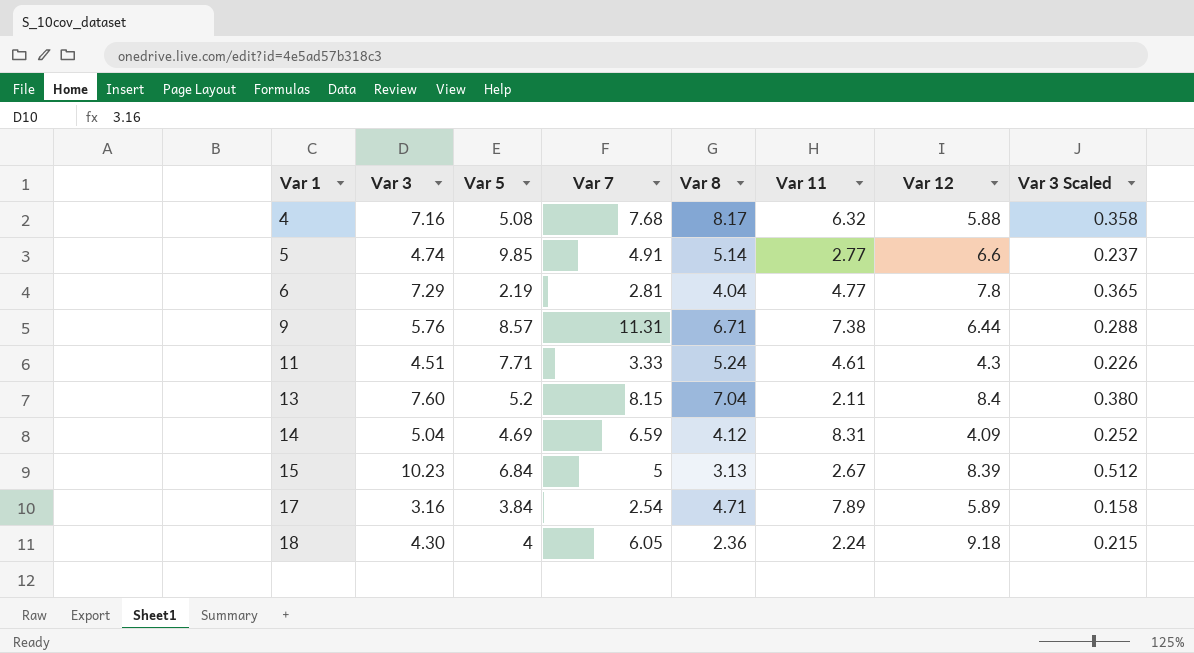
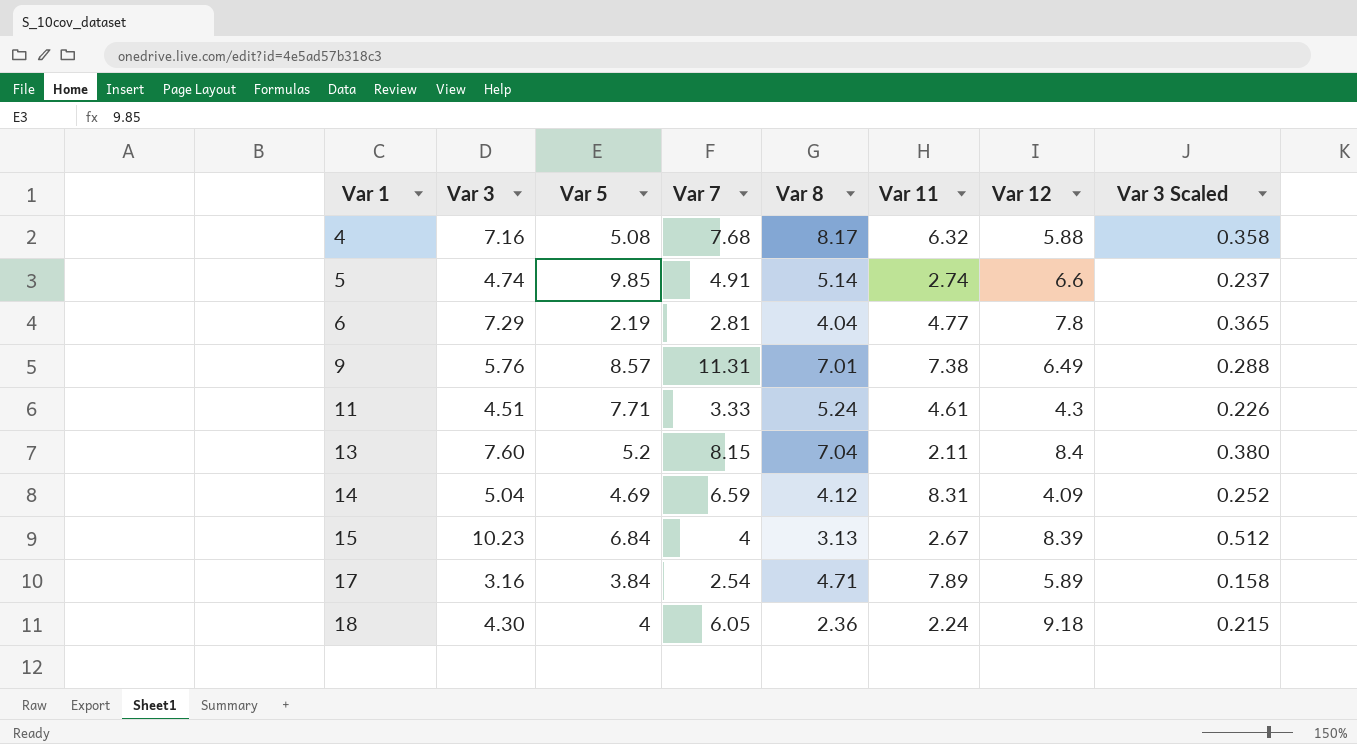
5 | Var 11: 2.77 -> 2.74
9 | Var 8: 6.71 -> 7.01
9 | Var 12: 6.44 -> 6.49
15 | Var 7: 5 -> 4

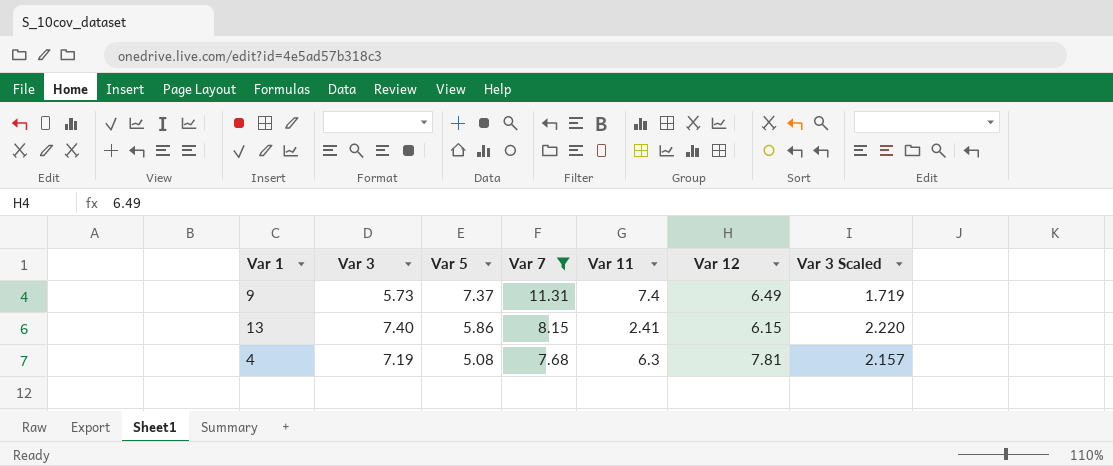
filter: none -> Var 7 >= 7.68
row order: Var 1 ascending -> Var 5 descending
column Var 8 | position: 5 -> none
column Var 3 Scaled | formula: [Var 3] * 0.05 -> [Var 3] * 0.3
9 | Var 3: 5.76 -> 5.73
9 | Var 5: 8.57 -> 7.37
9 | Var 11: 7.38 -> 7.4
13 | Var 3: 7.60 -> 7.40
13 | Var 5: 5.2 -> 5.86
13 | Var 11: 2.11 -> 2.41
13 | Var 12: 8.4 -> 6.15
4 | Var 3: 7.16 -> 7.19
4 | Var 11: 6.32 -> 6.3
4 | Var 12: 5.88 -> 7.81

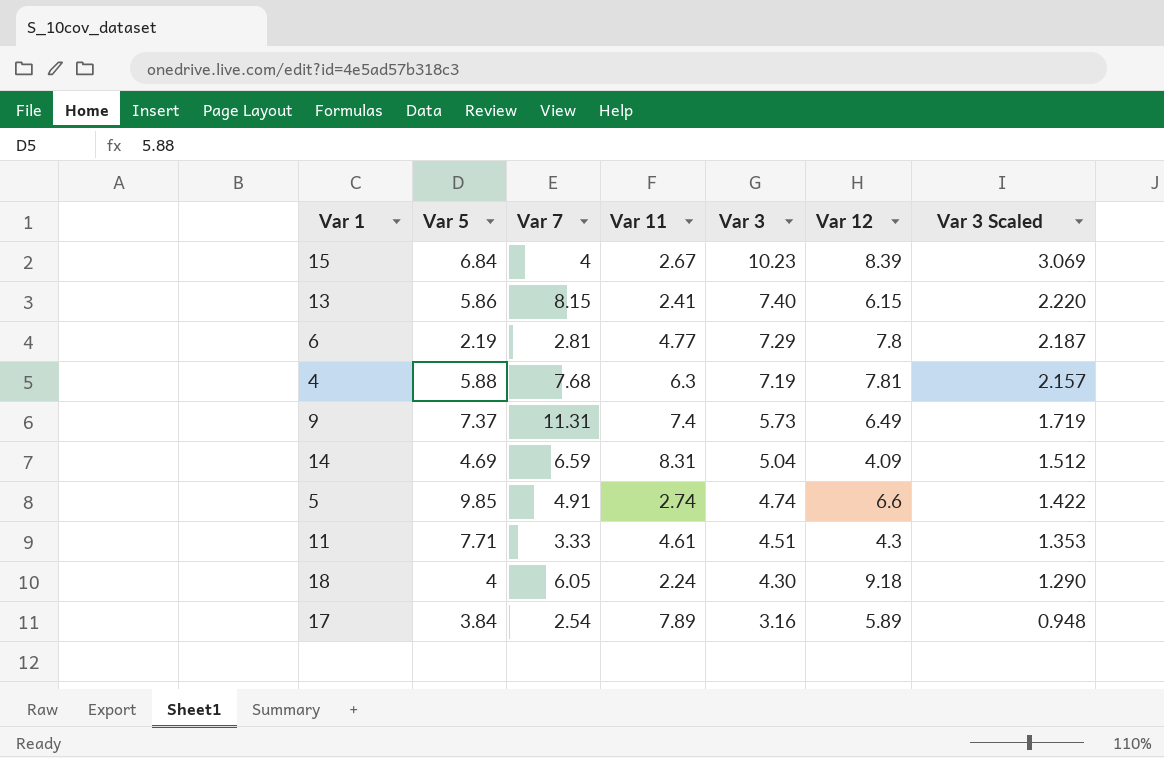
filter: Var 7 >= 7.68 -> none
row order: Var 5 descending -> Var 3 descending
column Var 3 | position: 2 -> 5
4 | Var 5: 5.08 -> 5.88

